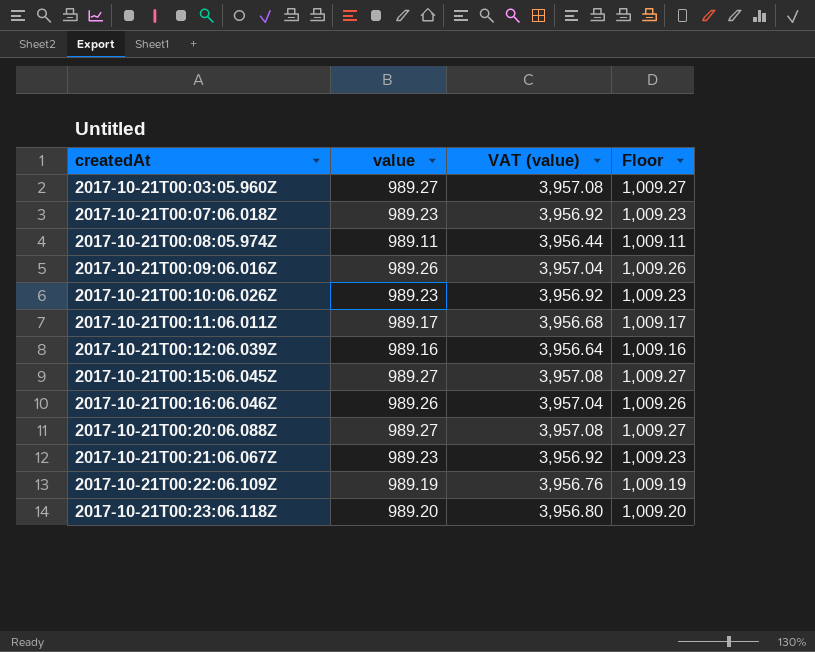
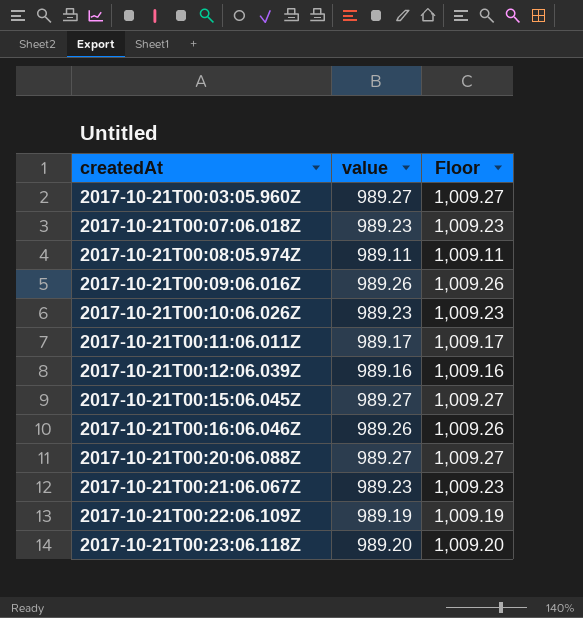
column VAT (value) | formula: [value] * 4 -> none

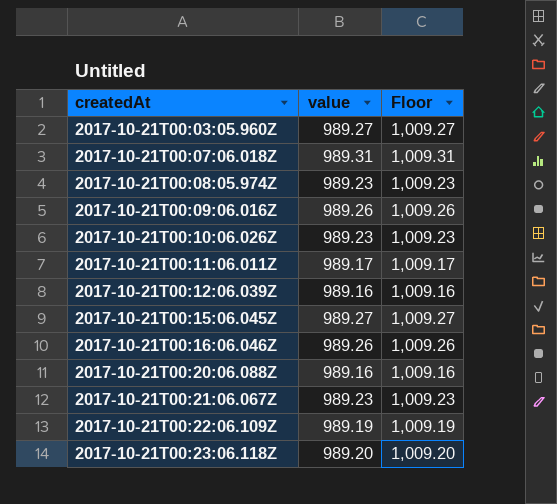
2017-10-21T00:07:06.018Z | value: 989.23 -> 989.31
2017-10-21T00:07:06.018Z | Floor: 1,009.23 -> 1,009.31
2017-10-21T00:08:05.974Z | value: 989.11 -> 989.23
2017-10-21T00:08:05.974Z | Floor: 1,009.11 -> 1,009.23
2017-10-21T00:20:06.088Z | value: 989.27 -> 989.16
2017-10-21T00:20:06.088Z | Floor: 1,009.27 -> 1,009.16

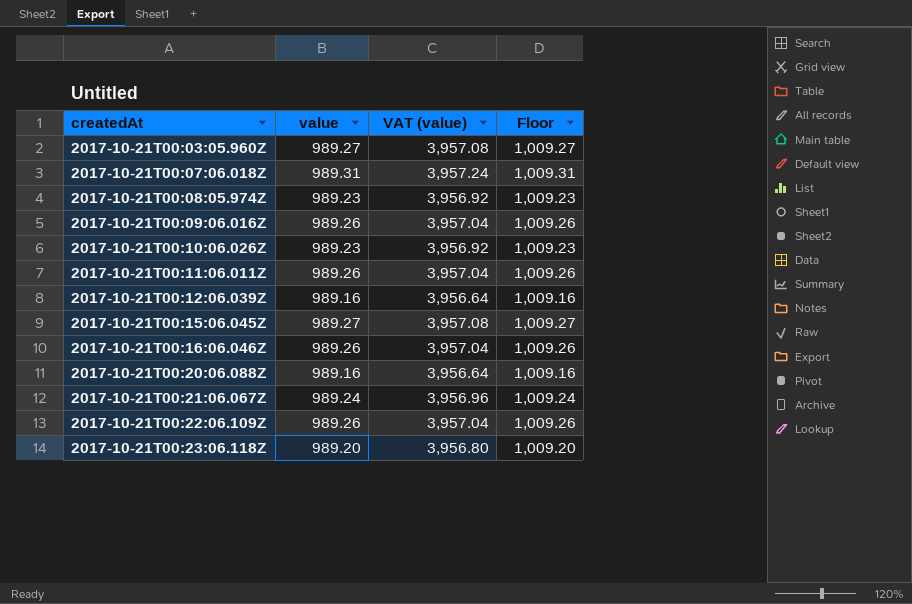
column VAT (value) | formula: none -> [value] * 4
2017-10-21T00:11:06.011Z | value: 989.17 -> 989.26
2017-10-21T00:11:06.011Z | Floor: 1,009.17 -> 1,009.26
2017-10-21T00:21:06.067Z | value: 989.23 -> 989.24
2017-10-21T00:21:06.067Z | Floor: 1,009.23 -> 1,009.24
2017-10-21T00:22:06.109Z | value: 989.19 -> 989.26
2017-10-21T00:22:06.109Z | Floor: 1,009.19 -> 1,009.26

